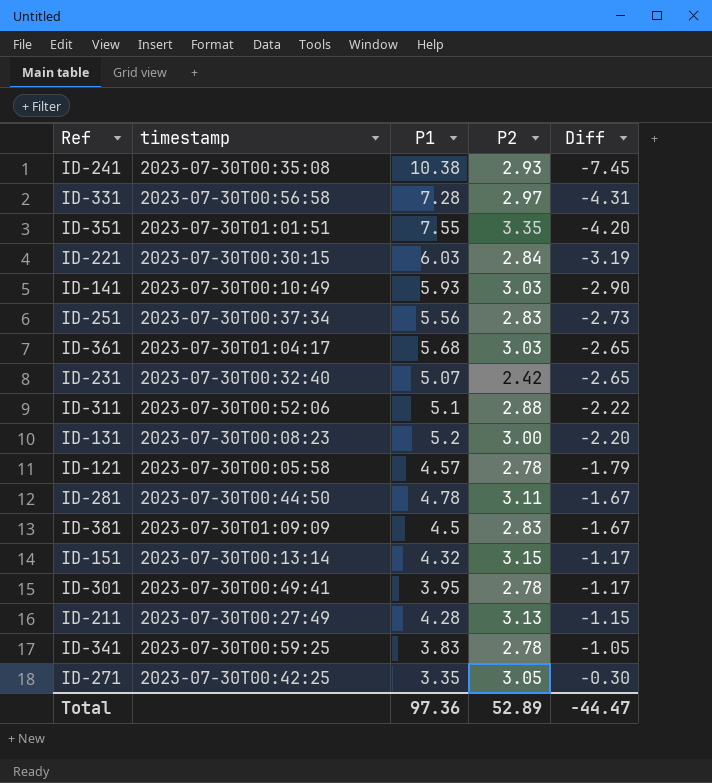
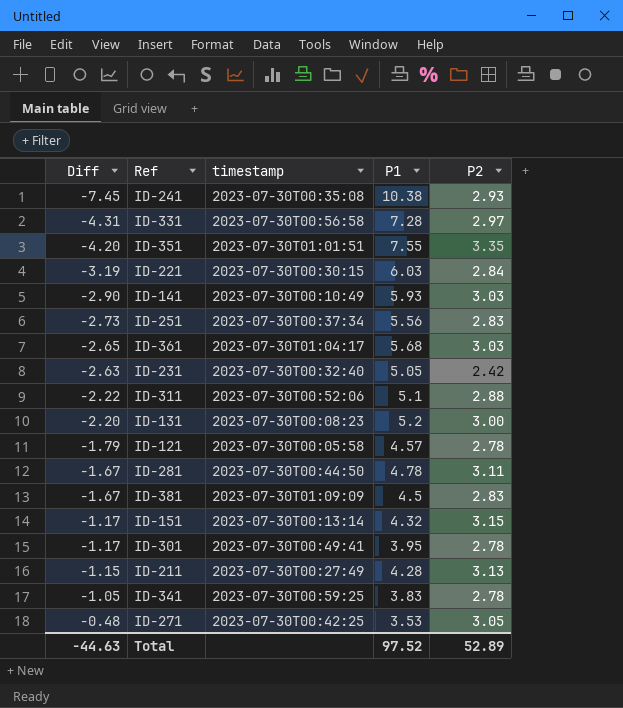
column Diff | position: 5 -> 1
ID-231 | Diff: -2.65 -> -2.63
ID-231 | P1: 5.07 -> 5.05
ID-271 | Diff: -0.30 -> -0.48
ID-271 | P1: 3.35 -> 3.53
Total | Diff: -44.47 -> -44.63
Total | P1: 97.36 -> 97.52

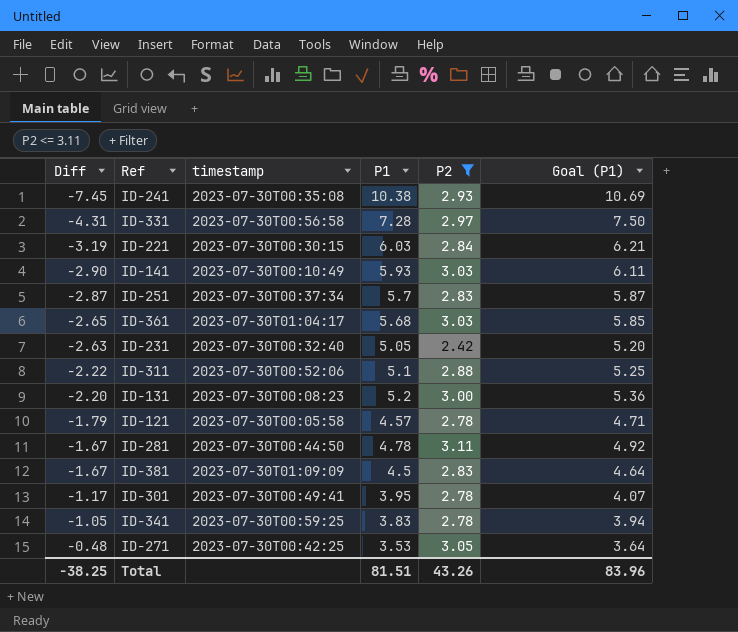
filter: none -> P2 <= 3.11
column Goal (P1) | formula: none -> [P1] * 1.03
ID-251 | Diff: -2.73 -> -2.87
ID-251 | P1: 5.56 -> 5.7
Total | Diff: -44.63 -> -38.25
Total | P1: 97.52 -> 81.51
Total | P2: 52.89 -> 43.26

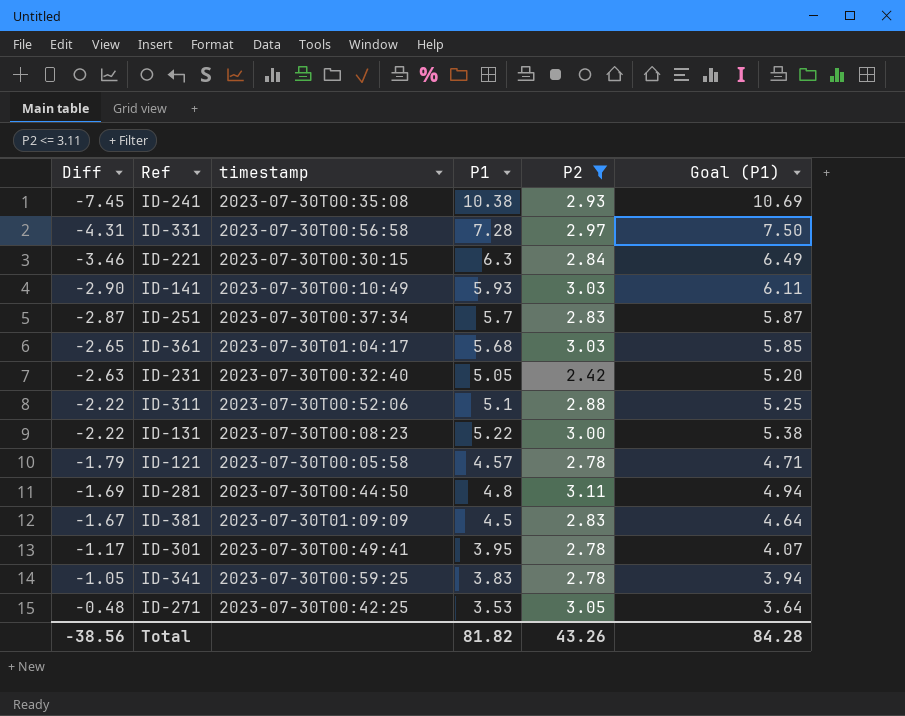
ID-221 | Diff: -3.19 -> -3.46
ID-221 | P1: 6.03 -> 6.3
ID-221 | Goal (P1): 6.21 -> 6.49
ID-131 | Diff: -2.20 -> -2.22
ID-131 | P1: 5.2 -> 5.22
ID-131 | Goal (P1): 5.36 -> 5.38
ID-281 | Diff: -1.67 -> -1.69
ID-281 | P1: 4.78 -> 4.8
ID-281 | Goal (P1): 4.92 -> 4.94
Total | Diff: -38.25 -> -38.56
Total | P1: 81.51 -> 81.82
Total | Goal (P1): 83.96 -> 84.28

